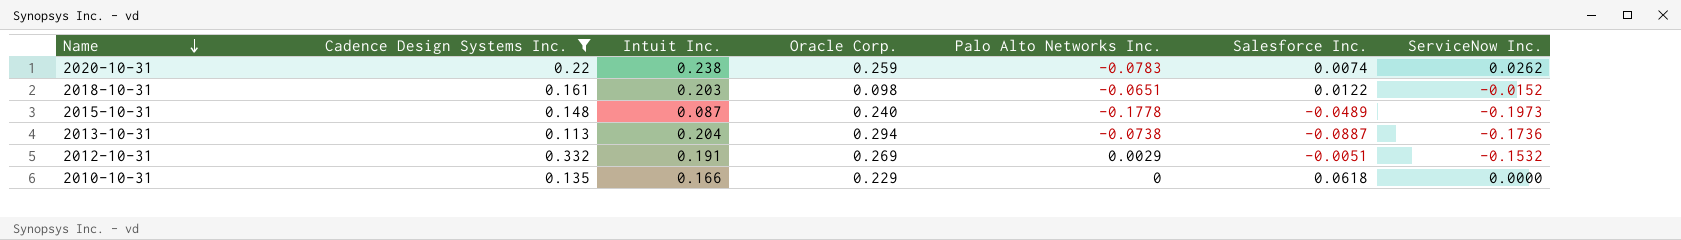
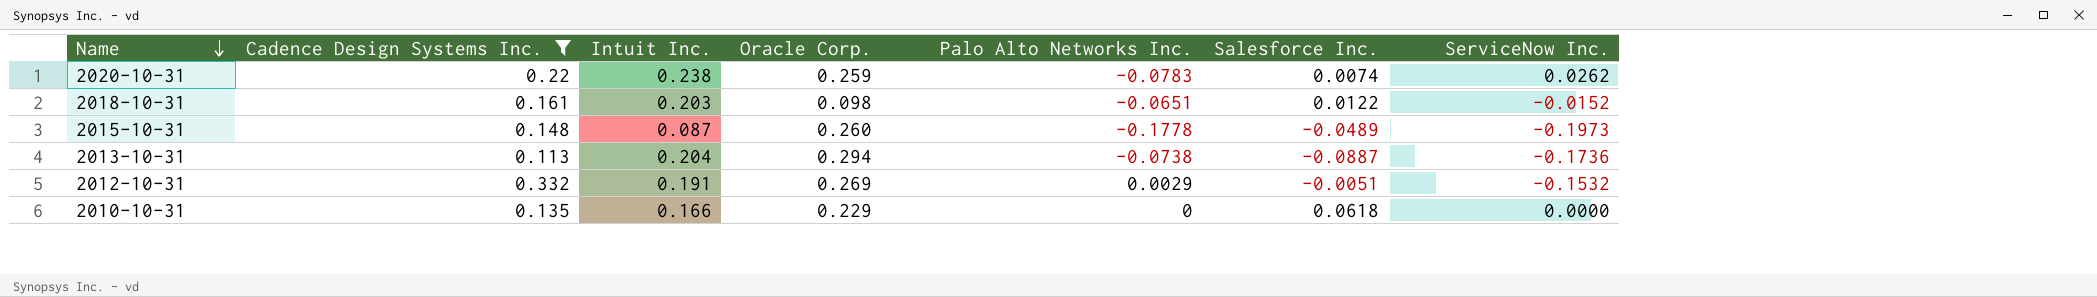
2015-10-31 | Oracle Corp.: 0.240 -> 0.260

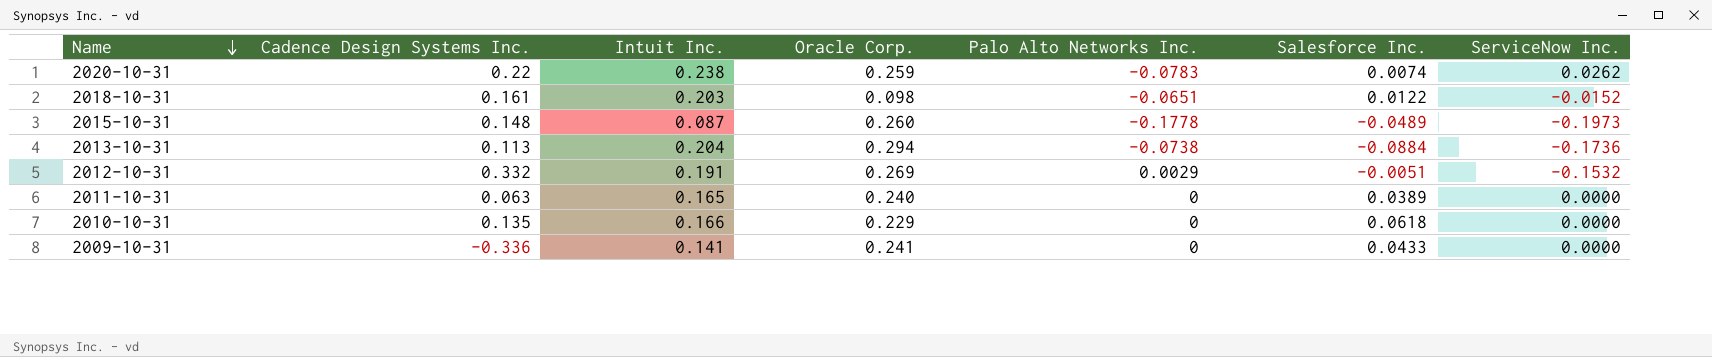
filter: Cadence Design Systems Inc. >= 0.113 -> none
2013-10-31 | Salesforce Inc.: -0.0887 -> -0.0884

